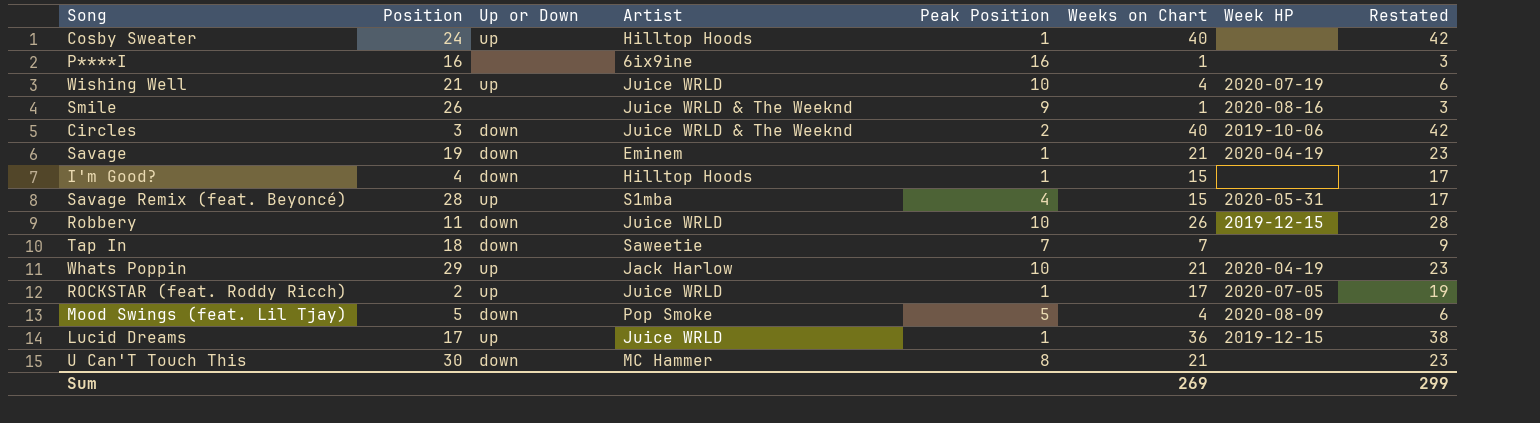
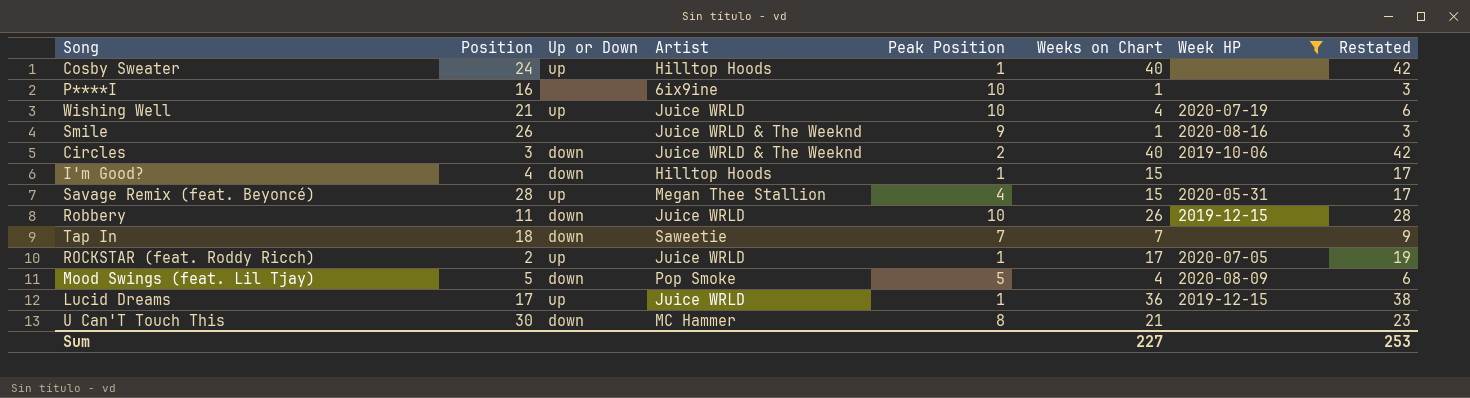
filter: none -> Week HP != 2020-04-19
P****I | Peak Position: 16 -> 10
Savage Remix (feat. Beyoncé) | Artist: S1mba -> Megan Thee Stallion
Sum | Weeks on Chart: 269 -> 227
Sum | Restated: 299 -> 253

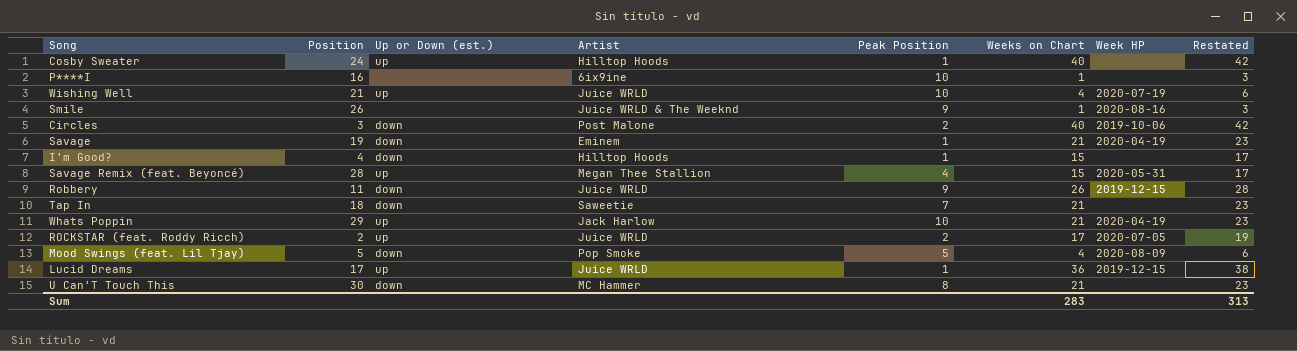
filter: Week HP != 2020-04-19 -> none
column name: Up or Down -> Up or Down (est.)
Circles | Artist: Juice WRLD & The Weeknd -> Post Malone
Robbery | Peak Position: 10 -> 9
Tap In | Weeks on Chart: 7 -> 21
Tap In | Restated: 9 -> 23
ROCKSTAR (feat. Roddy Ricch) | Peak Position: 1 -> 2
Sum | Weeks on Chart: 227 -> 283
Sum | Restated: 253 -> 313

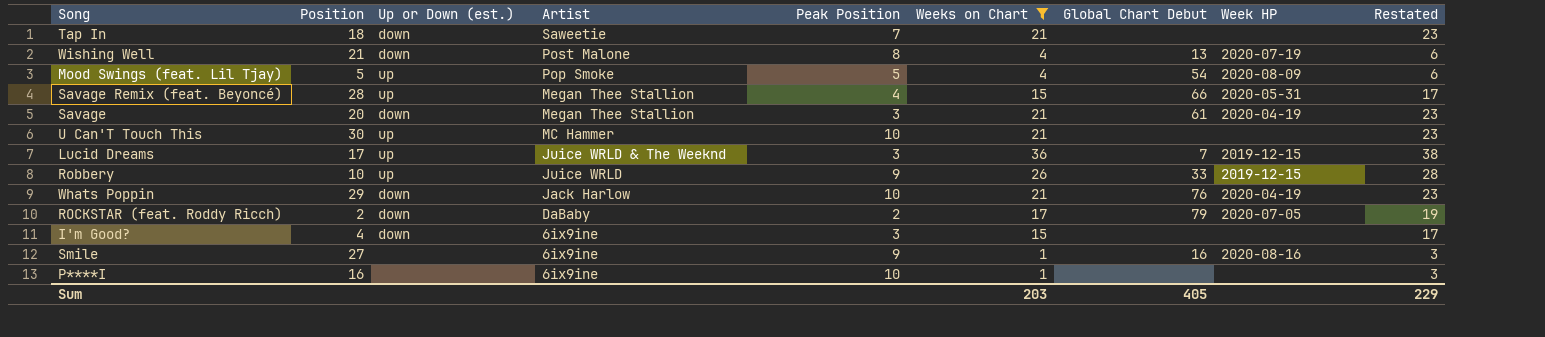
filter: none -> Weeks on Chart != 40
row order: none -> Artist descending
column Global Chart Debut | position: none -> 7
Wishing Well | Up or Down (est.): up -> down
Wishing Well | Artist: Juice WRLD -> Post Malone
Wishing Well | Peak Position: 10 -> 8
Mood Swings (feat. Lil Tjay) | Up or Down (est.): down -> up
Savage | Position: 19 -> 20
Savage | Artist: Eminem -> Megan Thee Stallion
Savage | Peak Position: 1 -> 3
U Can'T Touch This | Up or Down (est.): down -> up
U Can'T Touch This | Peak Position: 8 -> 10
Lucid Dreams | Artist: Juice WRLD -> Juice WRLD & The Weeknd
Lucid Dreams | Peak Position: 1 -> 3
Robbery | Position: 11 -> 10
Robbery | Up or Down (est.): down -> up
Whats Poppin | Up or Down (est.): up -> down
ROCKSTAR (feat. Roddy Ricch) | Up or Down (est.): up -> down
ROCKSTAR (feat. Roddy Ricch) | Artist: Juice WRLD -> DaBaby
I'm Good? | Artist: Hilltop Hoods -> 6ix9ine
I'm Good? | Peak Position: 1 -> 3
Smile | Position: 26 -> 27
Smile | Artist: Juice WRLD & The Weeknd -> 6ix9ine
Sum | Weeks on Chart: 283 -> 203
Sum | Restated: 313 -> 229

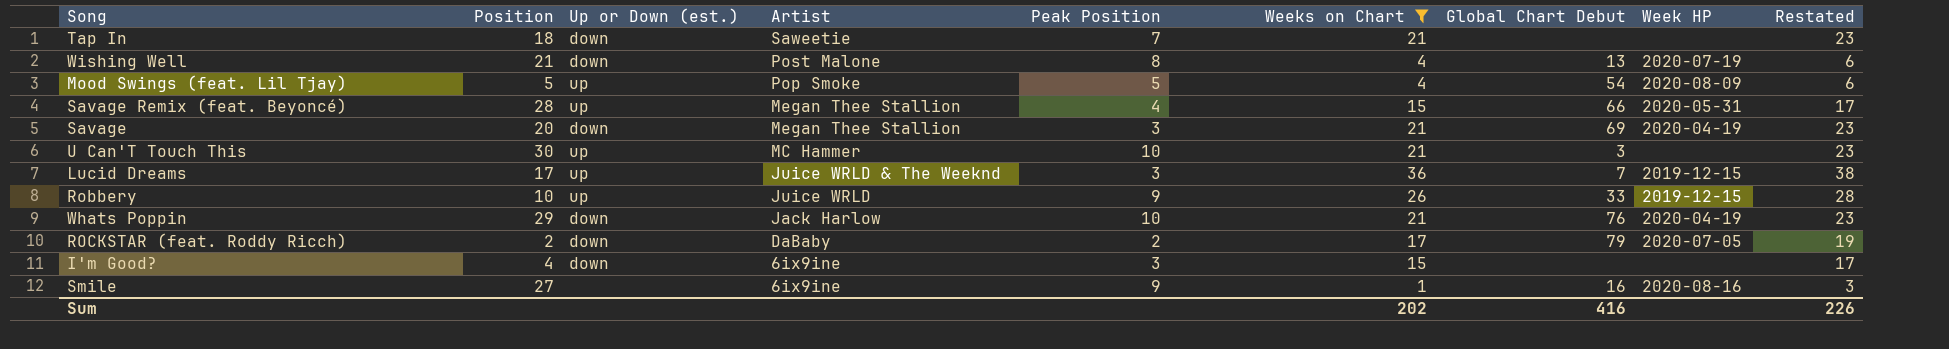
row P****I: 16 | none | 6ix9ine | 10 | 1 | none | none | 3 -> none
Savage | Global Chart Debut: 61 -> 69
U Can'T Touch This | Global Chart Debut: none -> 3
Sum | Weeks on Chart: 203 -> 202
Sum | Global Chart Debut: 405 -> 416
Sum | Restated: 229 -> 226

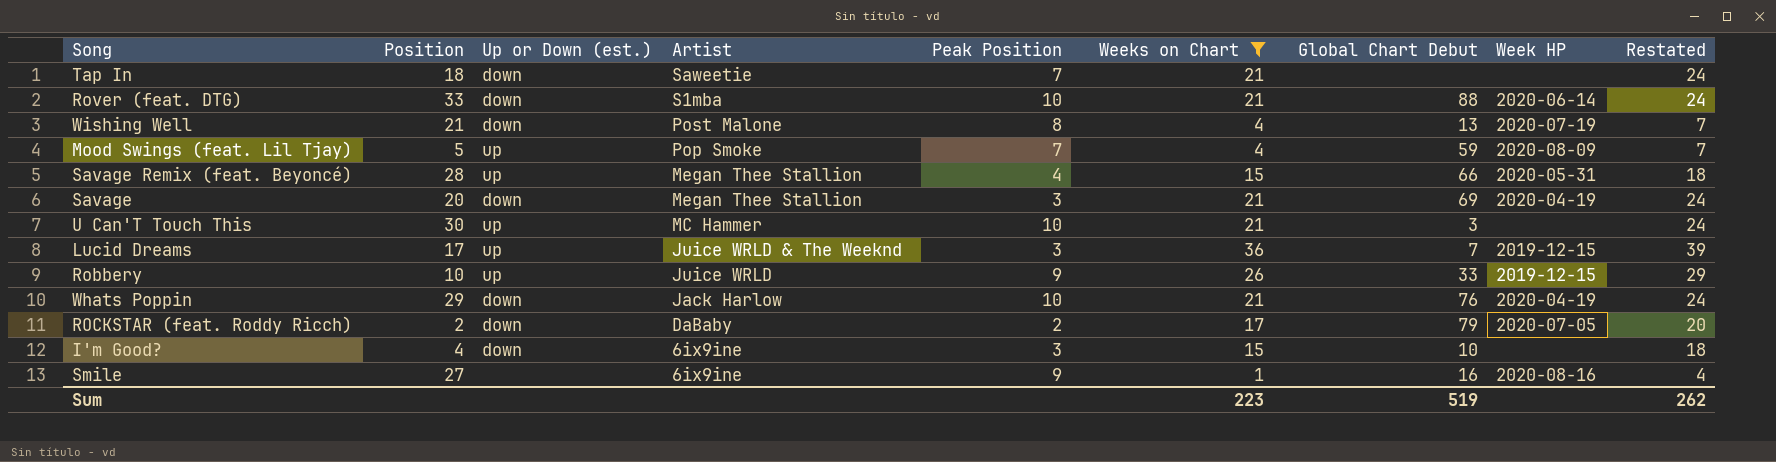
column Restated | formula: [Weeks on Chart] + 2 -> [Weeks on Chart] + 3
row Rover (feat. DTG): none -> 33 | down | S1mba | 10 | 21 | 88 | 2020-06-14 | 24
Mood Swings (feat. Lil Tjay) | Peak Position: 5 -> 7
Mood Swings (feat. Lil Tjay) | Global Chart Debut: 54 -> 59
I'm Good? | Global Chart Debut: none -> 10
Sum | Weeks on Chart: 202 -> 223
Sum | Global Chart Debut: 416 -> 519
Sum | Restated: 226 -> 262

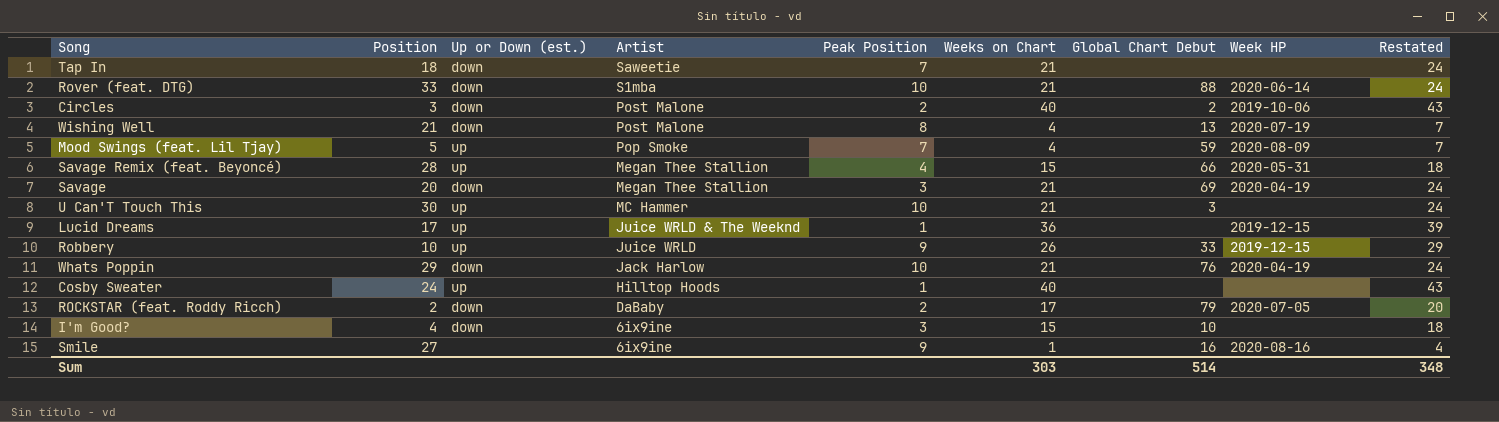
filter: Weeks on Chart != 40 -> none
Lucid Dreams | Peak Position: 3 -> 1
Lucid Dreams | Global Chart Debut: 7 -> none
Sum | Weeks on Chart: 223 -> 303
Sum | Global Chart Debut: 519 -> 514
Sum | Restated: 262 -> 348

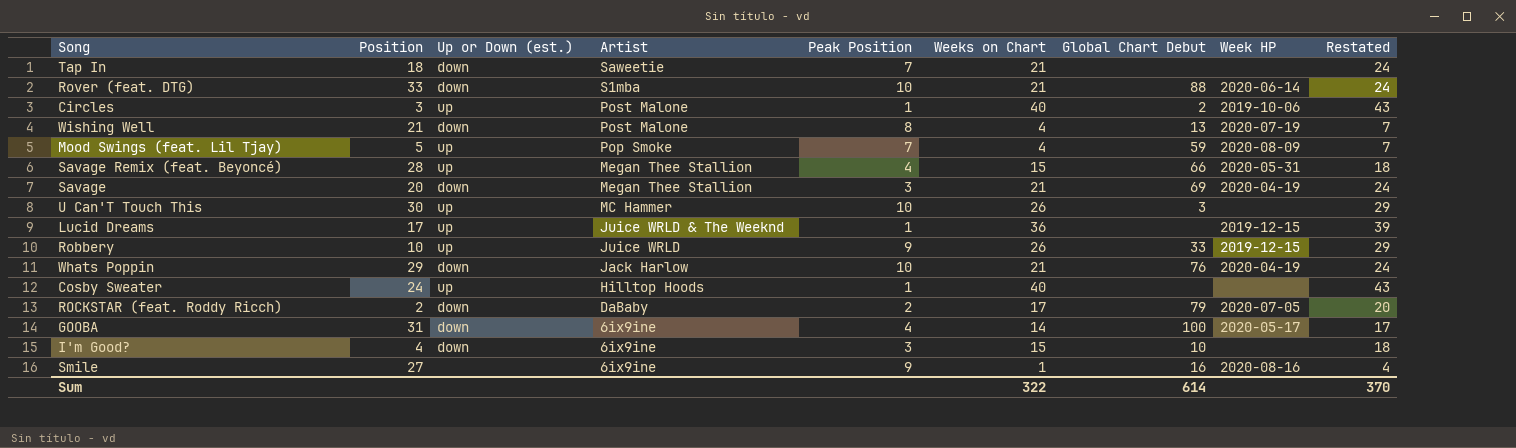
Circles | Up or Down (est.): down -> up
Circles | Peak Position: 2 -> 1
U Can'T Touch This | Weeks on Chart: 21 -> 26
U Can'T Touch This | Restated: 24 -> 29
row GOOBA: none -> 31 | down | 6ix9ine | 4 | 14 | 100 | 2020-05-17 | 17
Sum | Weeks on Chart: 303 -> 322
Sum | Global Chart Debut: 514 -> 614
Sum | Restated: 348 -> 370

